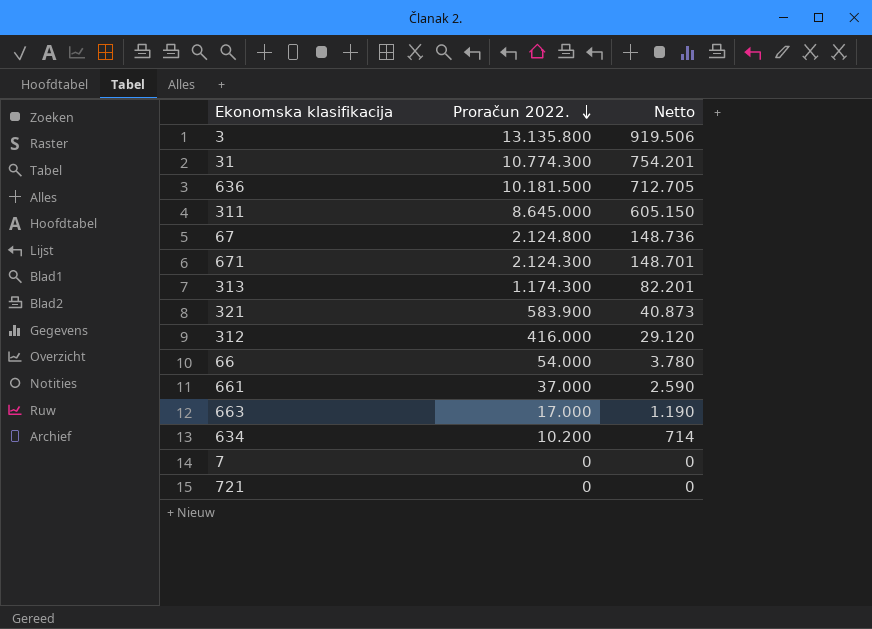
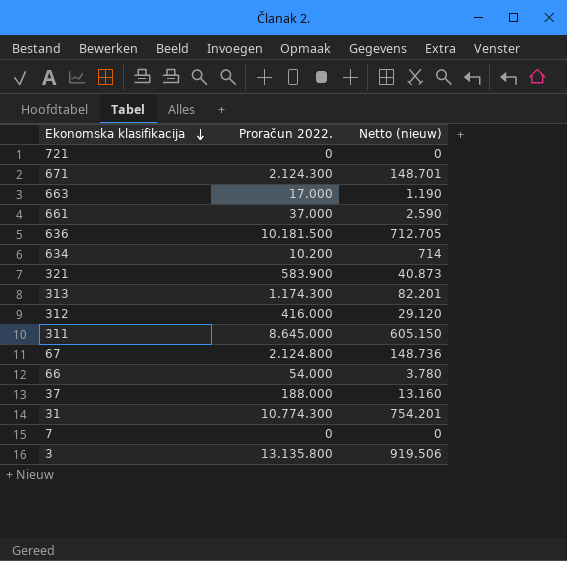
row order: Proračun 2022. descending -> Ekonomska klasifikacija descending
column name: Netto -> Netto (nieuw)
row 37: none -> 188.000 | 13.160

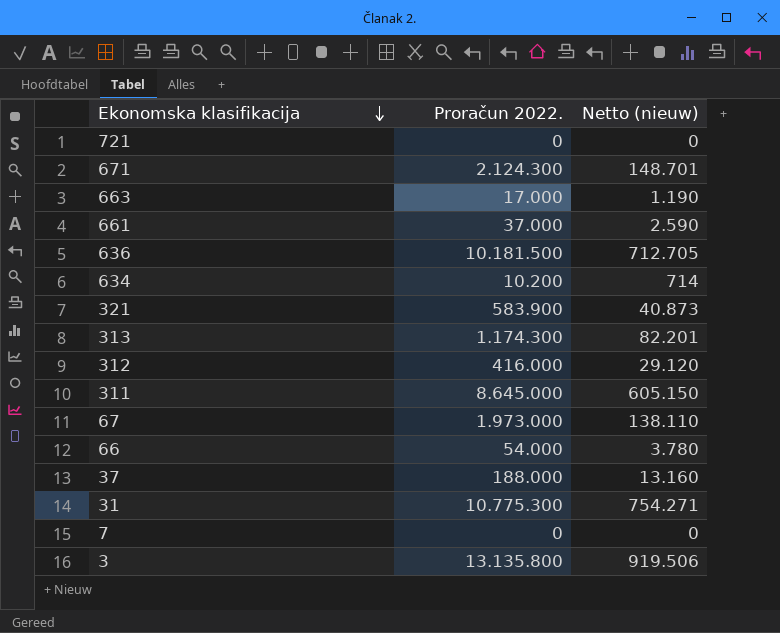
67 | Proračun 2022.: 2.124.800 -> 1.973.000
67 | Netto (nieuw): 148.736 -> 138.110
31 | Proračun 2022.: 10.774.300 -> 10.775.300
31 | Netto (nieuw): 754.201 -> 754.271

